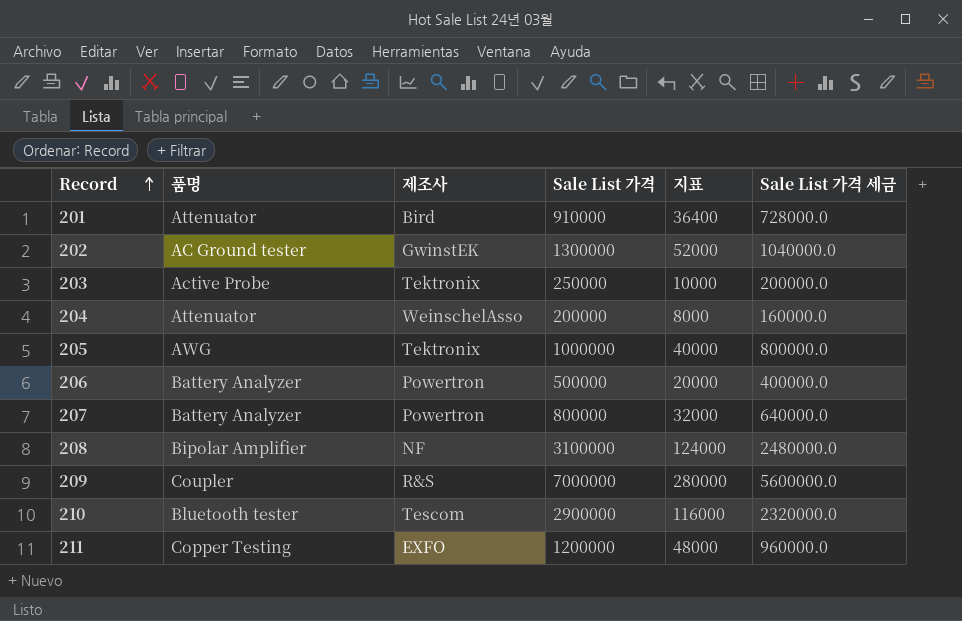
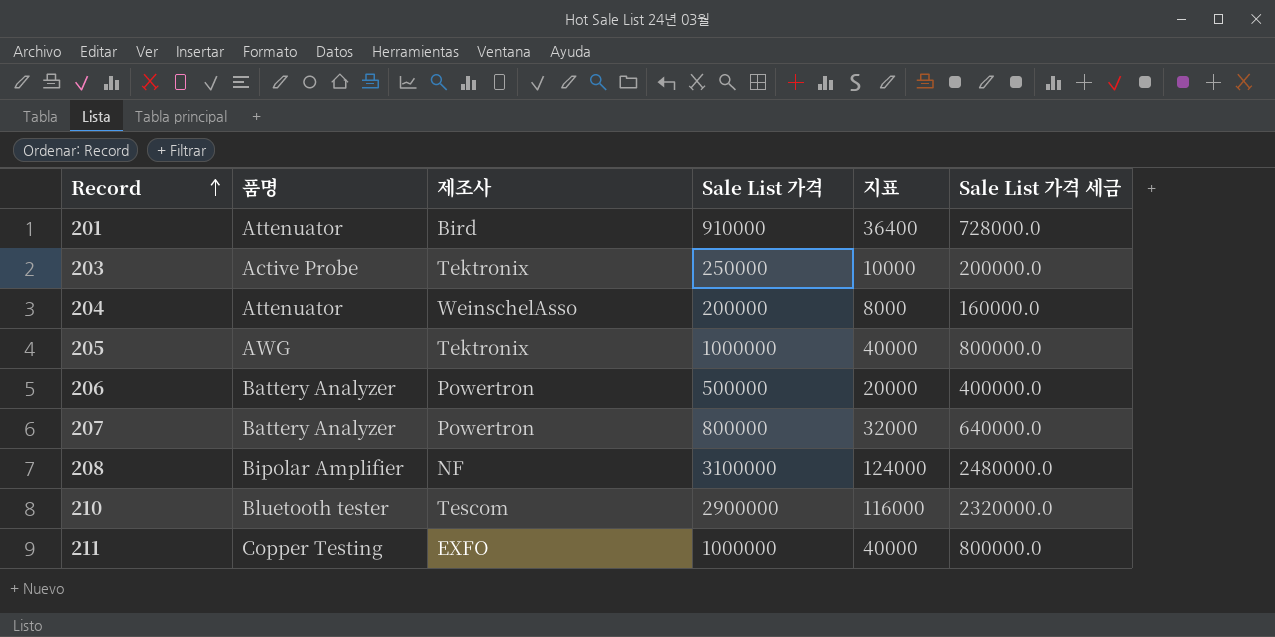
row 202: AC Ground tester | GwinstEK | 1300000 | 52000 | 1040000.0 -> none
row 209: Coupler | R&S | 7000000 | 280000 | 5600000.0 -> none
211 | Sale List 가격: 1200000 -> 1000000
211 | 지표: 48000 -> 40000
211 | Sale List 가격 세금: 960000.0 -> 800000.0

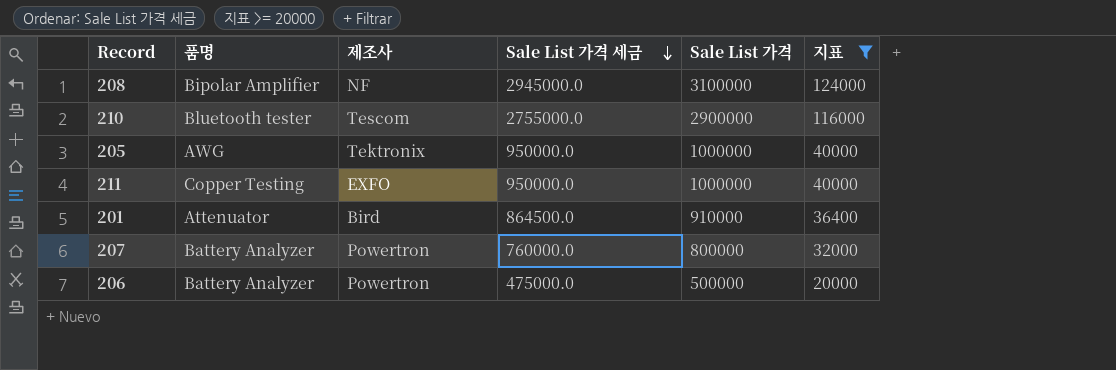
filter: none -> 지표 >= 20000
row order: Record ascending -> Sale List 가격 세금 descending
column Sale List 가격 세금 | formula: [Sale List 가격] * 0.8 -> [Sale List 가격] * 0.95
column Sale List 가격 세금 | position: 6 -> 4

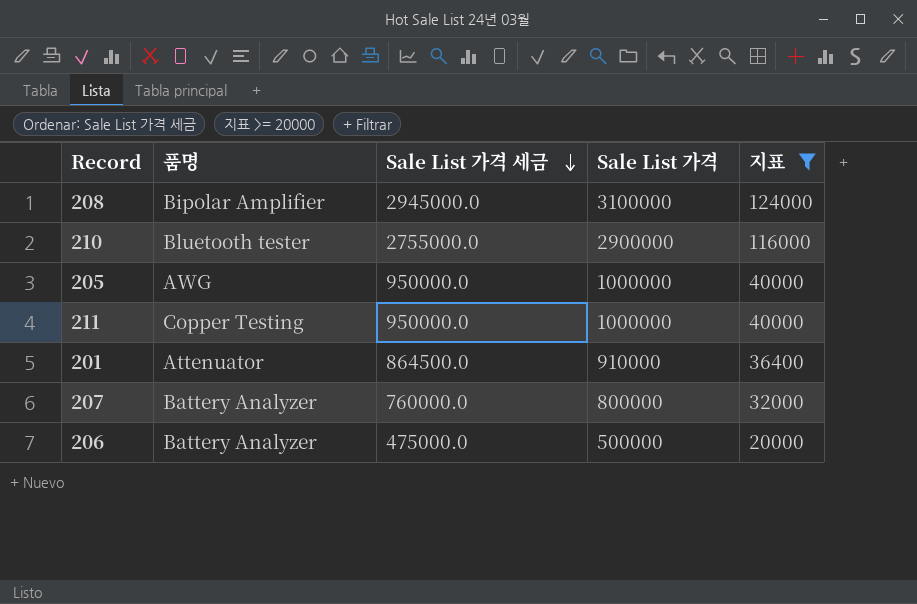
column 제조사 | position: 3 -> none

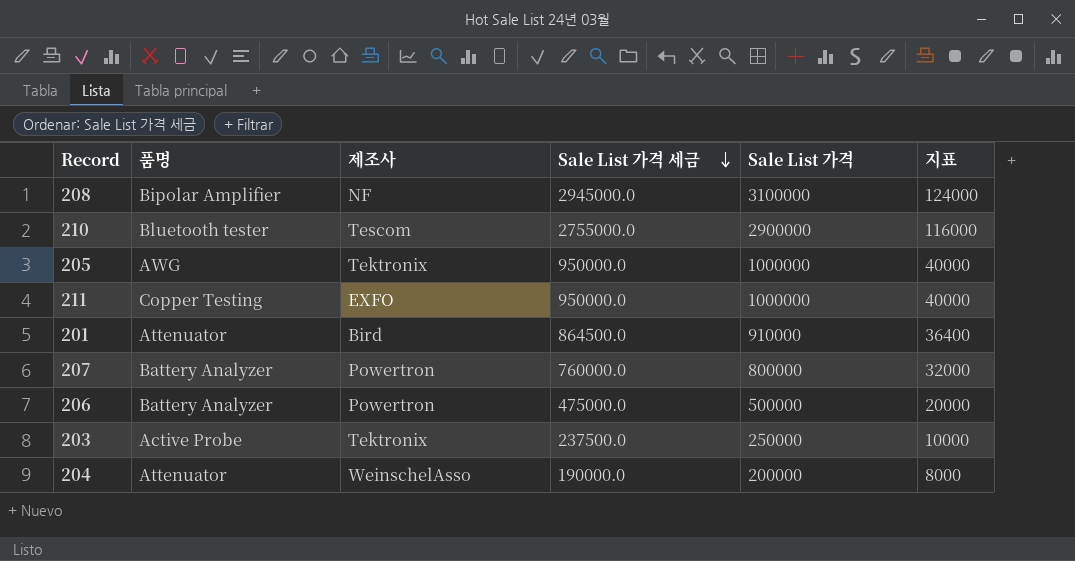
filter: 지표 >= 20000 -> none
column 제조사 | position: none -> 3

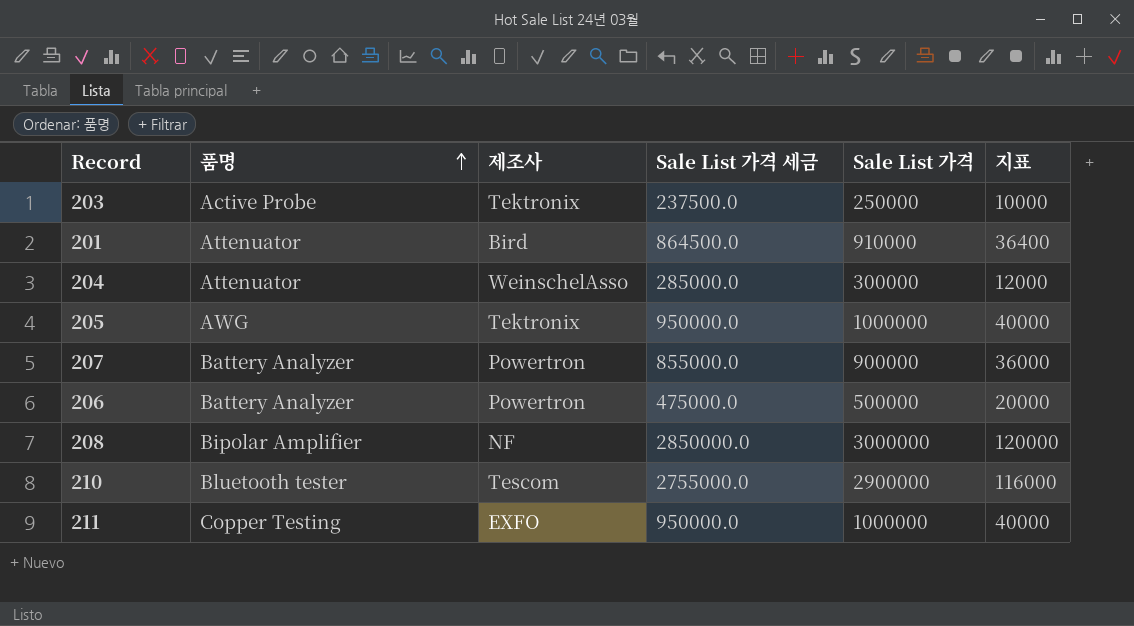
row order: Sale List 가격 세금 descending -> 품명 ascending
204 | Sale List 가격 세금: 190000.0 -> 285000.0
204 | Sale List 가격: 200000 -> 300000
204 | 지표: 8000 -> 12000
207 | Sale List 가격 세금: 760000.0 -> 855000.0
207 | Sale List 가격: 800000 -> 900000
207 | 지표: 32000 -> 36000
208 | Sale List 가격 세금: 2945000.0 -> 2850000.0
208 | Sale List 가격: 3100000 -> 3000000
208 | 지표: 124000 -> 120000

